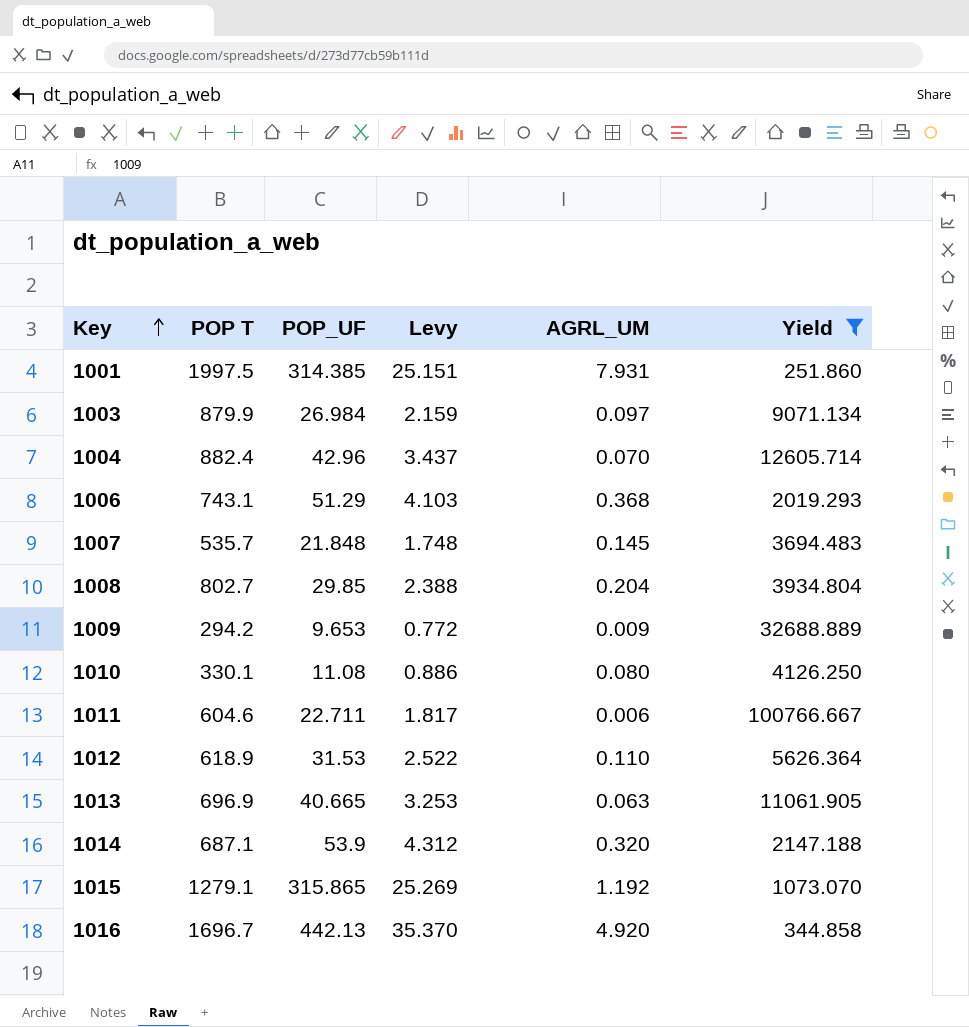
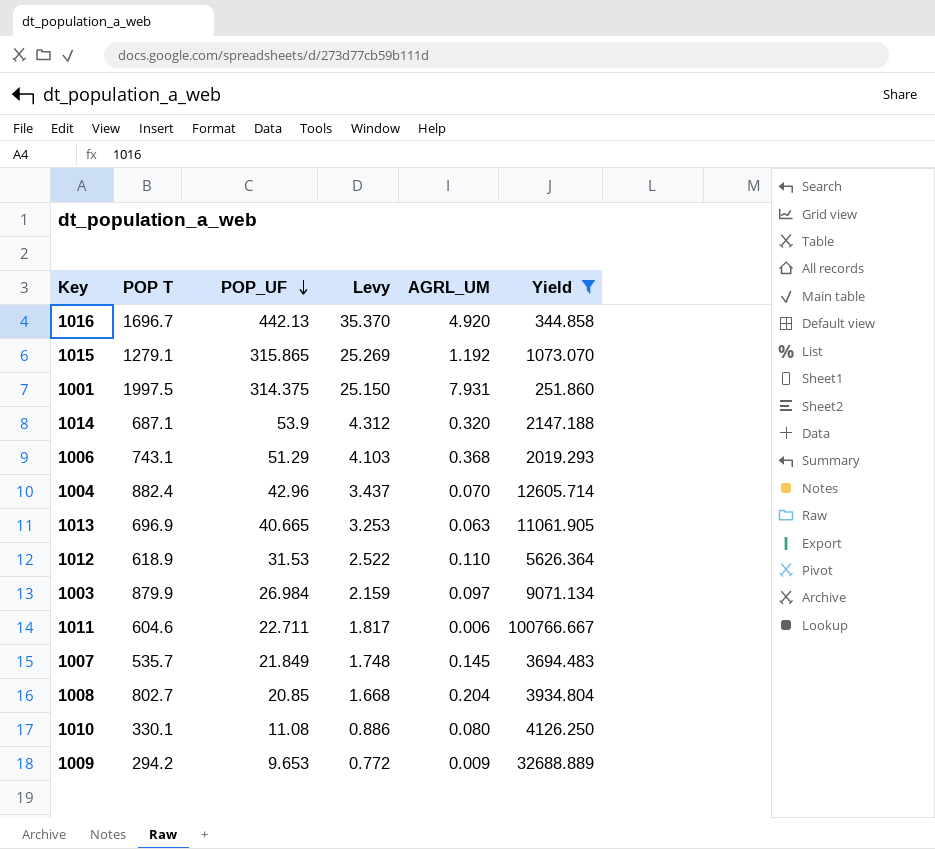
row order: Key ascending -> POP_UF descending
1001 | POP_UF: 314.385 -> 314.375
1001 | Levy: 25.151 -> 25.150
1007 | POP_UF: 21.848 -> 21.849
1008 | POP_UF: 29.85 -> 20.85
1008 | Levy: 2.388 -> 1.668

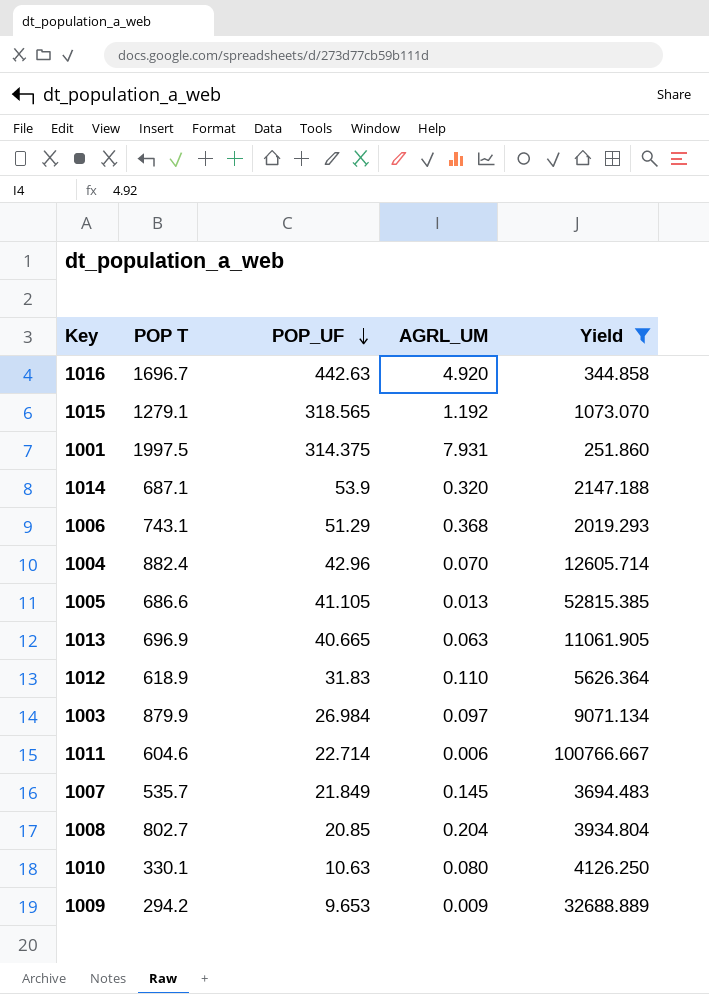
column Levy | formula: [POP_UF] * 0.08 -> none
1016 | POP_UF: 442.13 -> 442.63
1015 | POP_UF: 315.865 -> 318.565
row 1005: none -> 686.6 | 41.105 | 0.013 | 52815.385
1012 | POP_UF: 31.53 -> 31.83
1011 | POP_UF: 22.711 -> 22.714
1010 | POP_UF: 11.08 -> 10.63

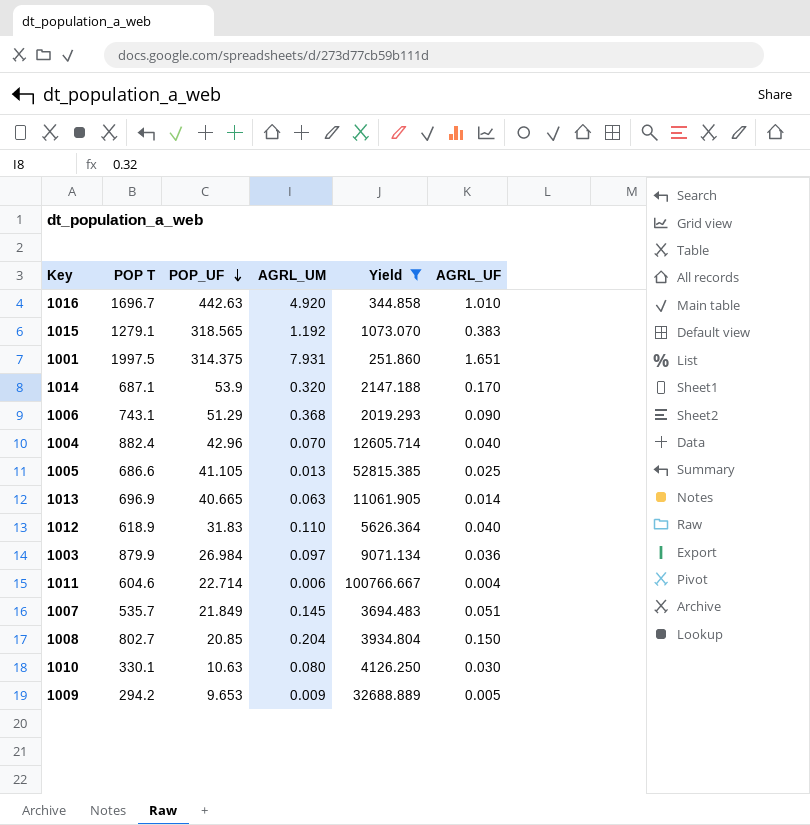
column AGRL_UF | position: none -> 6

